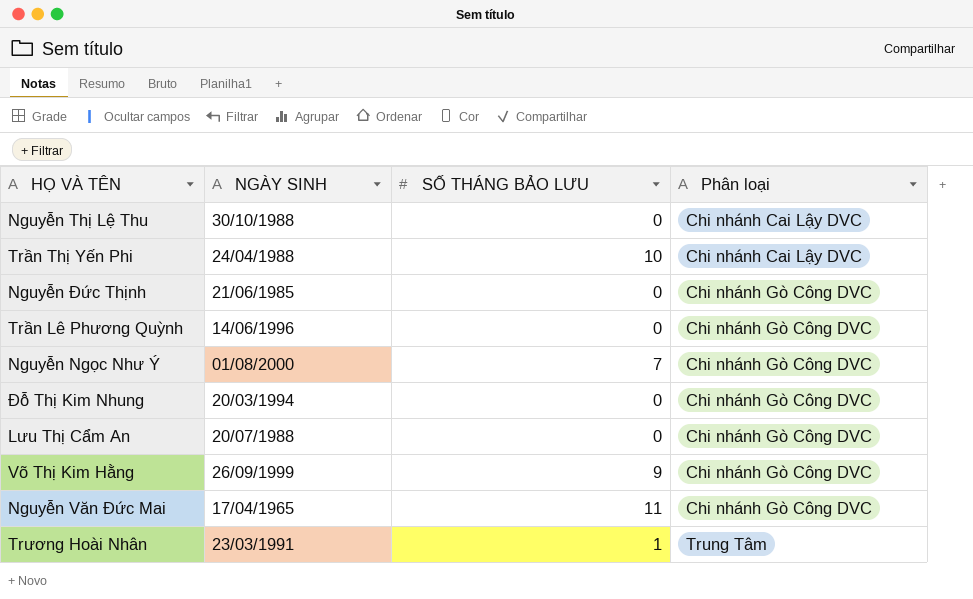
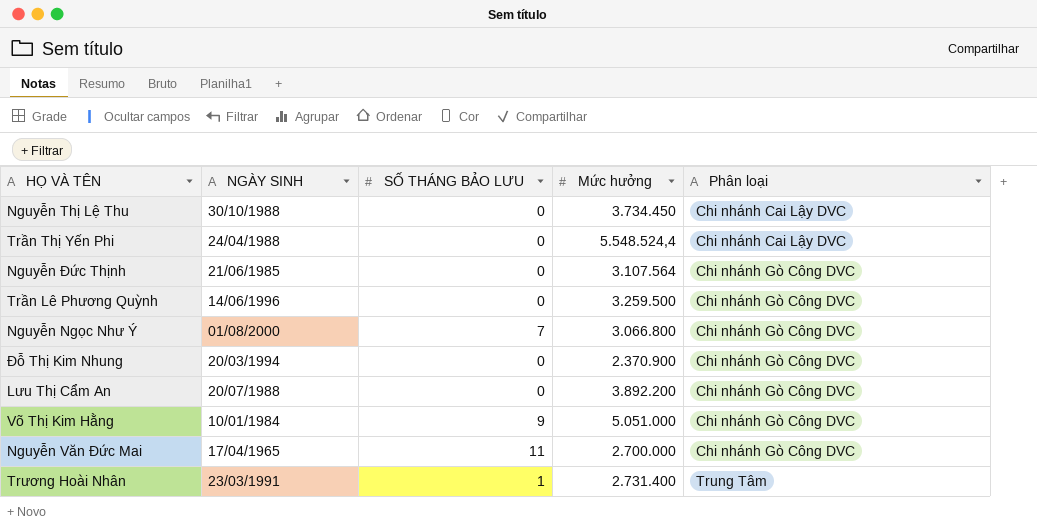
column Mức hưởng | position: none -> 4
Trần Thị Yến Phi | SỐ THÁNG BẢO LƯU: 10 -> 0
Võ Thị Kim Hằng | NGÀY SINH: 26/09/1999 -> 10/01/1984

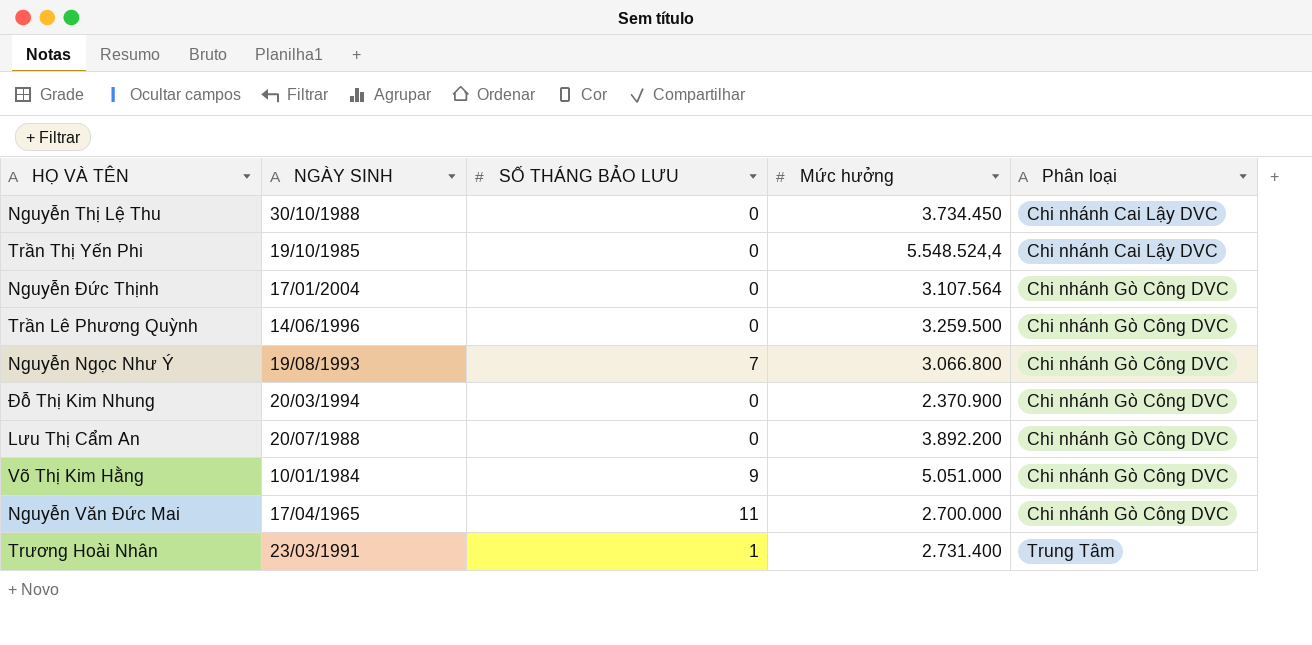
Trần Thị Yến Phi | NGÀY SINH: 24/04/1988 -> 19/10/1985
Nguyễn Đức Thịnh | NGÀY SINH: 21/06/1985 -> 17/01/2004
Nguyễn Ngọc Như Ý | NGÀY SINH: 01/08/2000 -> 19/08/1993

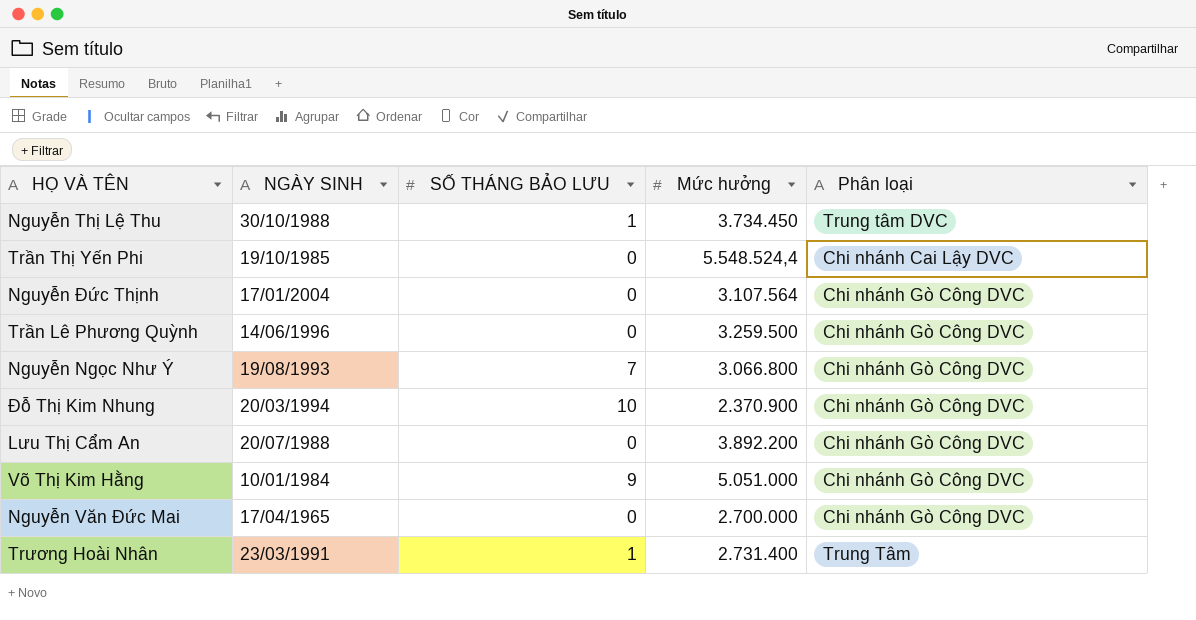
Nguyễn Thị Lệ Thu | SỐ THÁNG BẢO LƯU: 0 -> 1
Nguyễn Thị Lệ Thu | Phân loại: Chi nhánh Cai Lậy DVC -> Trung tâm DVC
Đỗ Thị Kim Nhung | SỐ THÁNG BẢO LƯU: 0 -> 10
Nguyễn Văn Đức Mai | SỐ THÁNG BẢO LƯU: 11 -> 0

